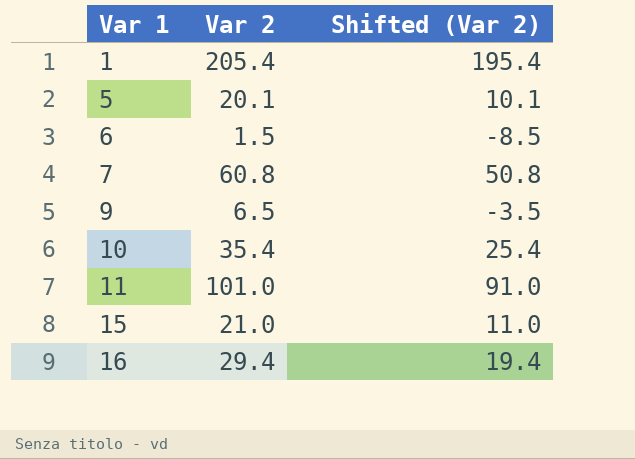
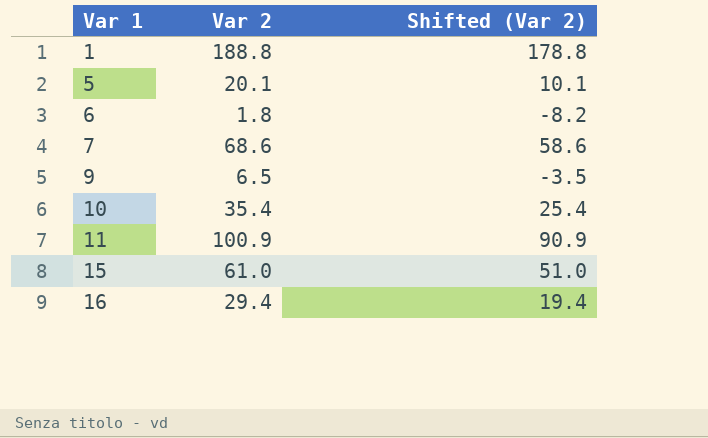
1 | Var 2: 205.4 -> 188.8
1 | Shifted (Var 2): 195.4 -> 178.8
6 | Var 2: 1.5 -> 1.8
6 | Shifted (Var 2): -8.5 -> -8.2
7 | Var 2: 60.8 -> 68.6
7 | Shifted (Var 2): 50.8 -> 58.6
11 | Var 2: 101.0 -> 100.9
11 | Shifted (Var 2): 91.0 -> 90.9
15 | Var 2: 21.0 -> 61.0
15 | Shifted (Var 2): 11.0 -> 51.0

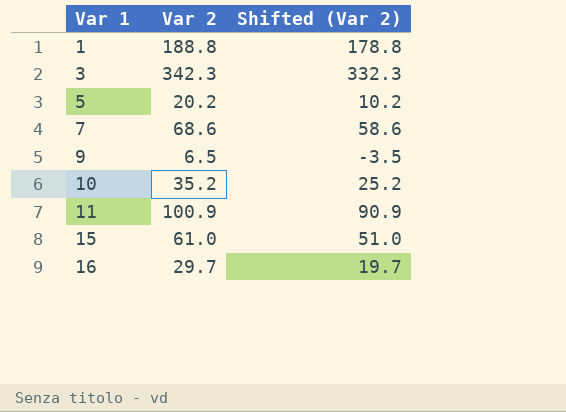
row 6: 1.8 | -8.2 -> none
row 3: none -> 342.3 | 332.3
5 | Var 2: 20.1 -> 20.2
5 | Shifted (Var 2): 10.1 -> 10.2
10 | Var 2: 35.4 -> 35.2
10 | Shifted (Var 2): 25.4 -> 25.2
16 | Var 2: 29.4 -> 29.7
16 | Shifted (Var 2): 19.4 -> 19.7

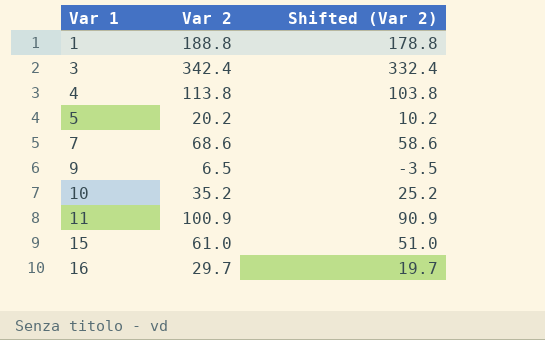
3 | Var 2: 342.3 -> 342.4
3 | Shifted (Var 2): 332.3 -> 332.4
row 4: none -> 113.8 | 103.8

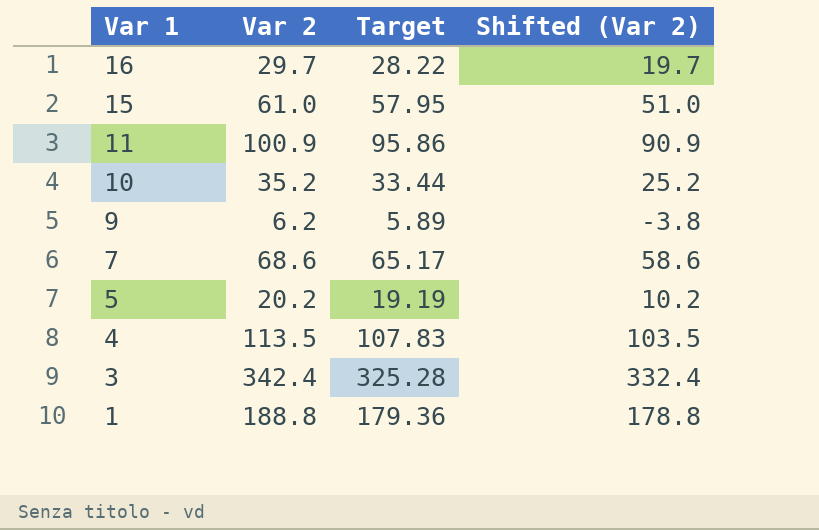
row order: Var 1 ascending -> Var 1 descending
column Target | formula: none -> [Var 2] * 0.95
9 | Var 2: 6.5 -> 6.2
9 | Shifted (Var 2): -3.5 -> -3.8
4 | Var 2: 113.8 -> 113.5
4 | Shifted (Var 2): 103.8 -> 103.5

